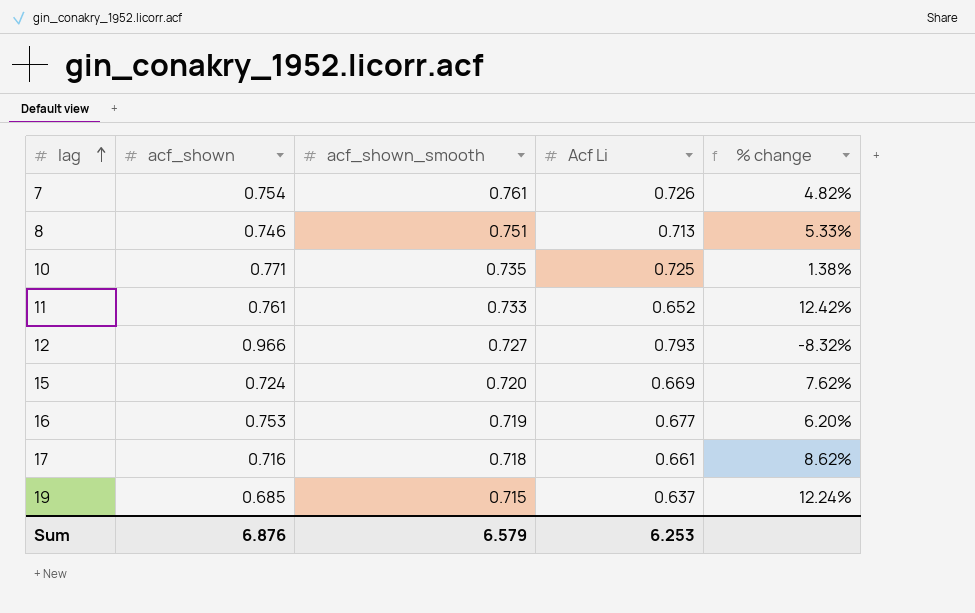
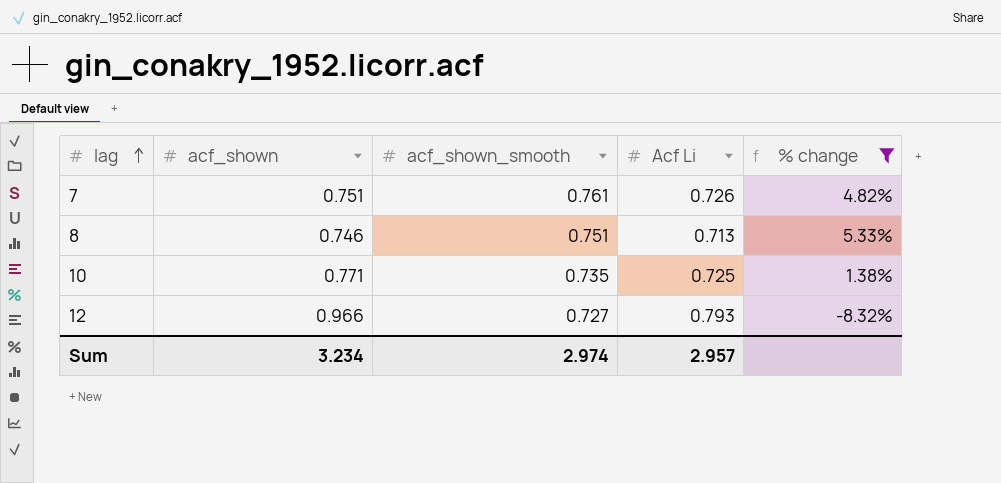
filter: none -> % change <= 5.33%
7 | acf_shown: 0.754 -> 0.751
Sum | acf_shown: 6.876 -> 3.234
Sum | acf_shown_smooth: 6.579 -> 2.974
Sum | Acf Li: 6.253 -> 2.957

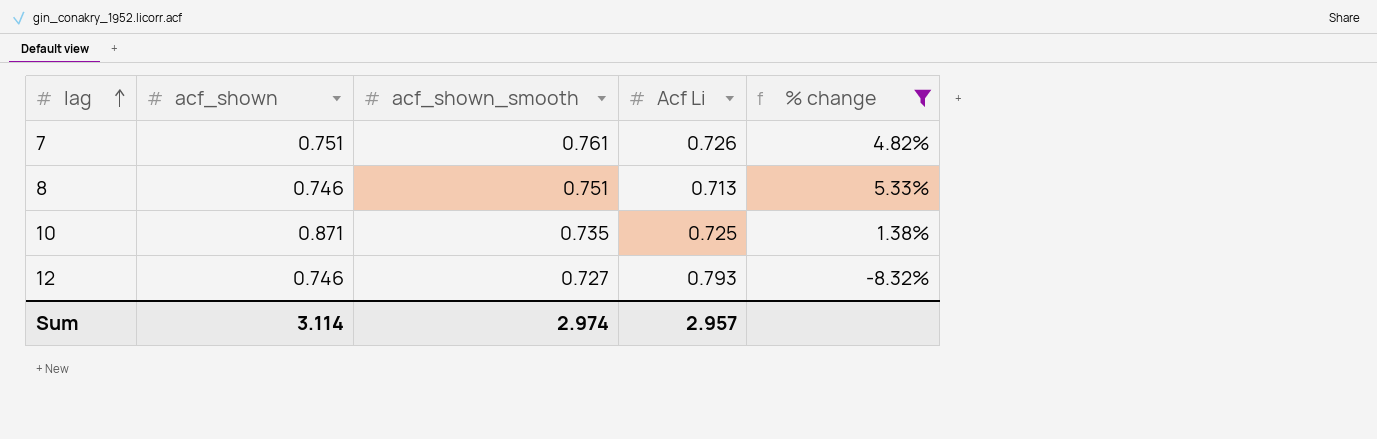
10 | acf_shown: 0.771 -> 0.871
12 | acf_shown: 0.966 -> 0.746
Sum | acf_shown: 3.234 -> 3.114

